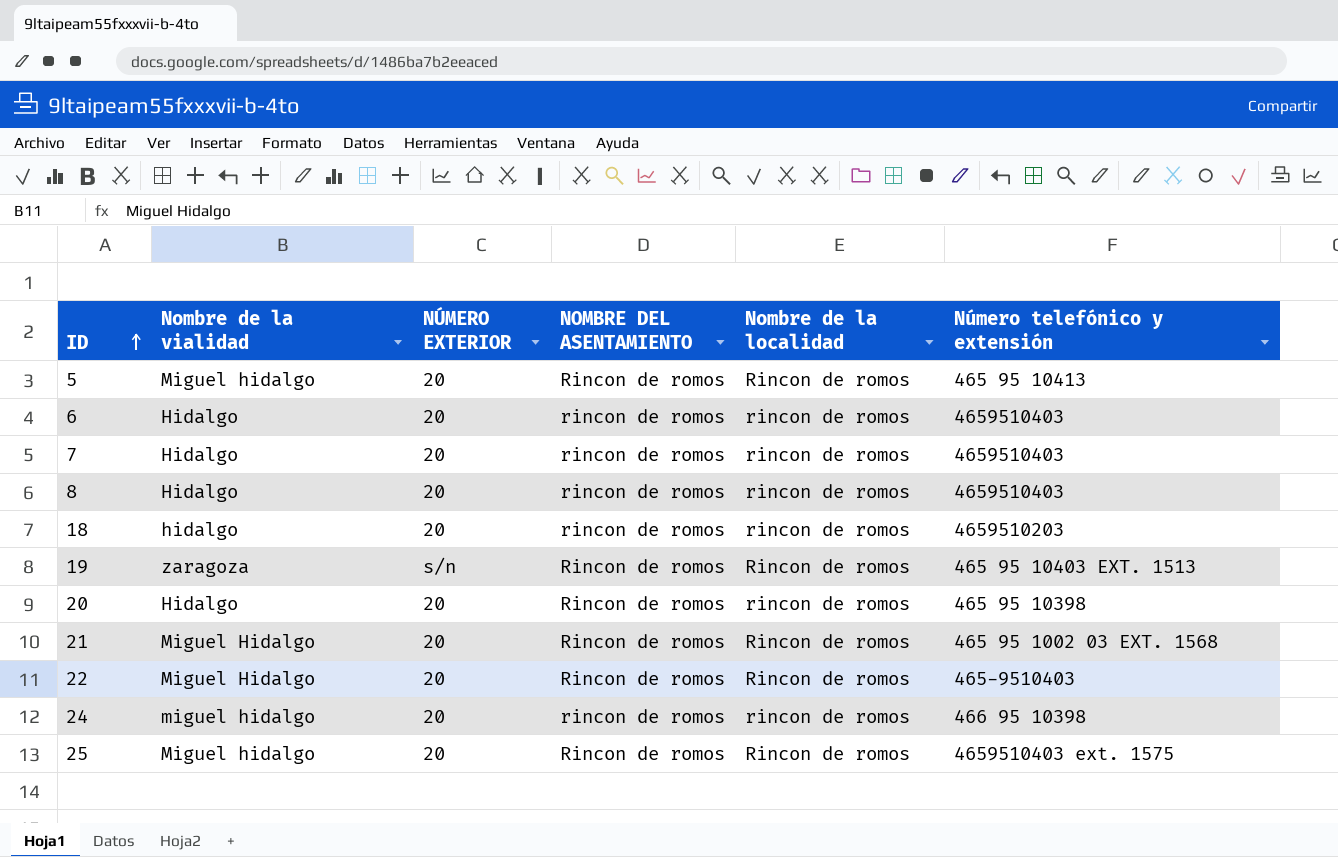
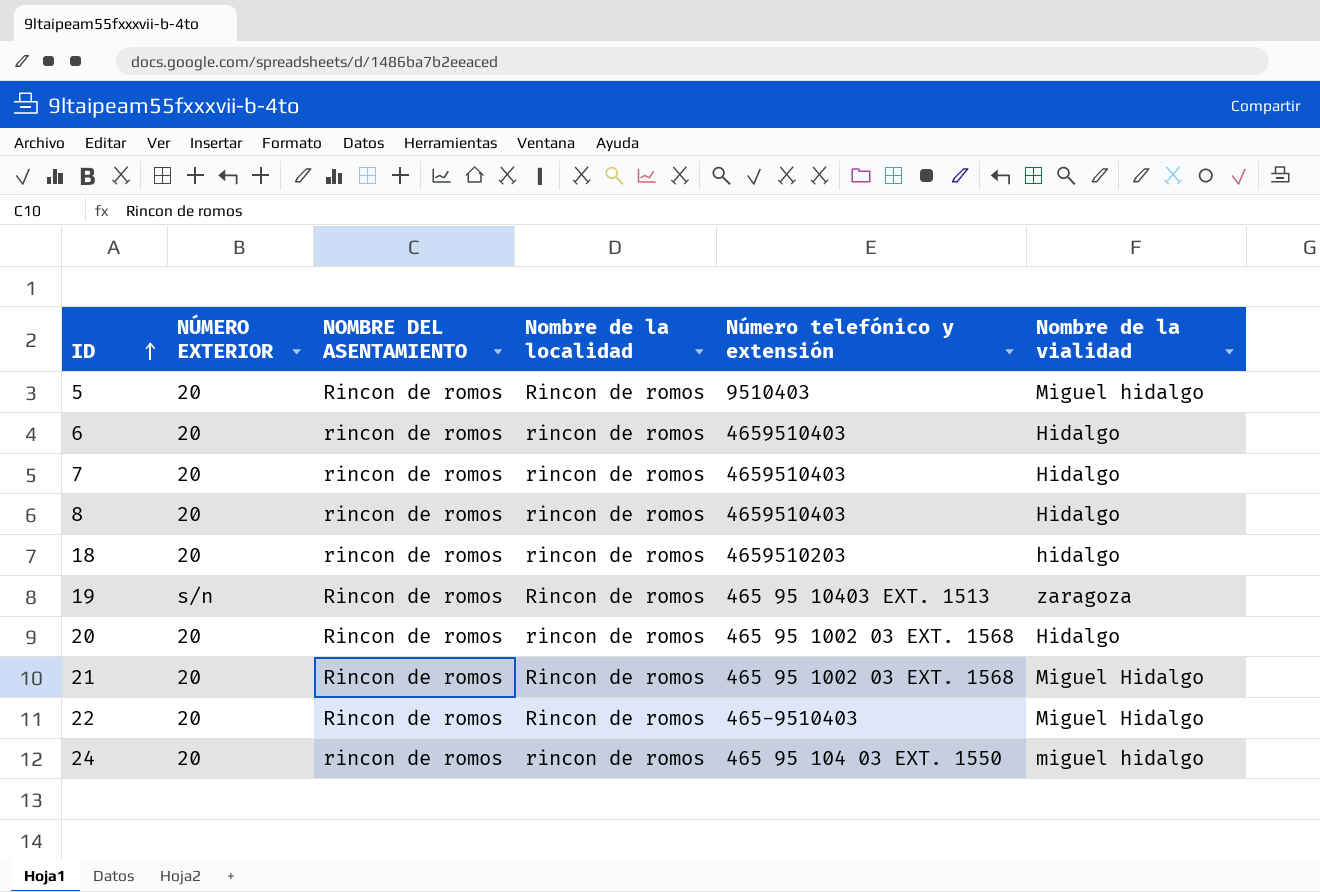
column Nombre de la vialidad | position: 2 -> 6
row 25: Miguel hidalgo | 20 | Rincon de romos | Rincon de romos | 4659510403 ext. 1575 -> none
5 | Número telefónico y extensión: 465 95 10413 -> 9510403
20 | Número telefónico y extensión: 465 95 10398 -> 465 95 1002 03 EXT. 1568
24 | Número telefónico y extensión: 466 95 10398 -> 465 95 104 03 EXT. 1550

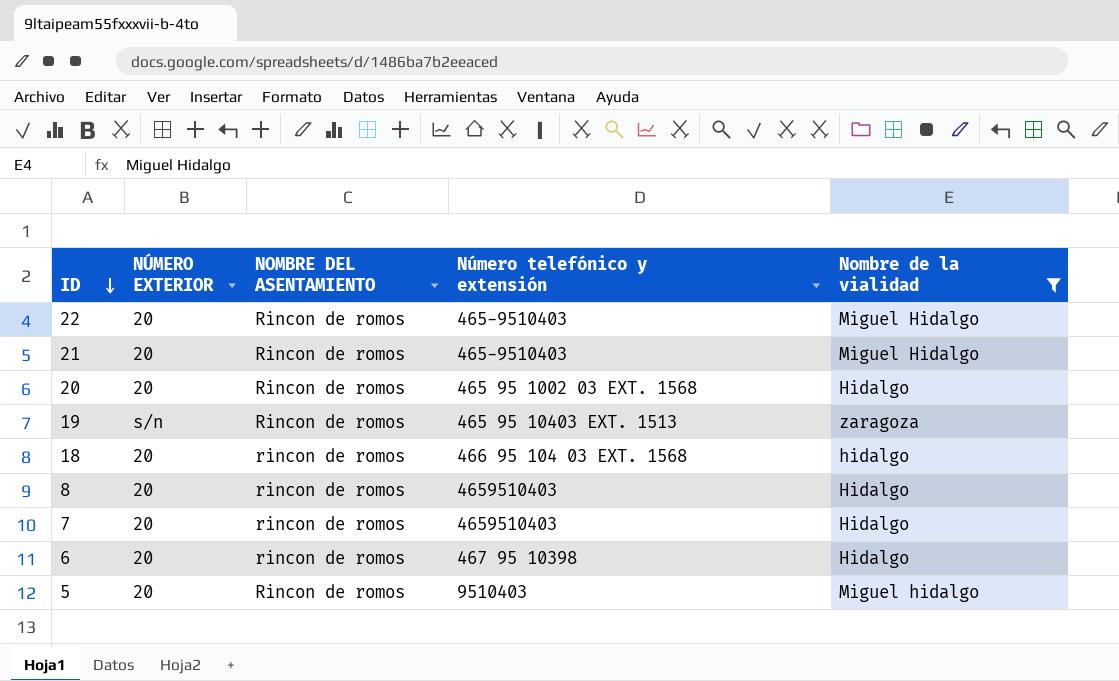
filter: none -> Nombre de la vialidad != miguel hidalgo
row order: ID ascending -> ID descending
column Nombre de la localidad | position: 4 -> none
21 | Número telefónico y extensión: 465 95 1002 03 EXT. 1568 -> 465-9510403
18 | Número telefónico y extensión: 4659510203 -> 466 95 104 03 EXT. 1568
6 | Número telefónico y extensión: 4659510403 -> 467 95 10398

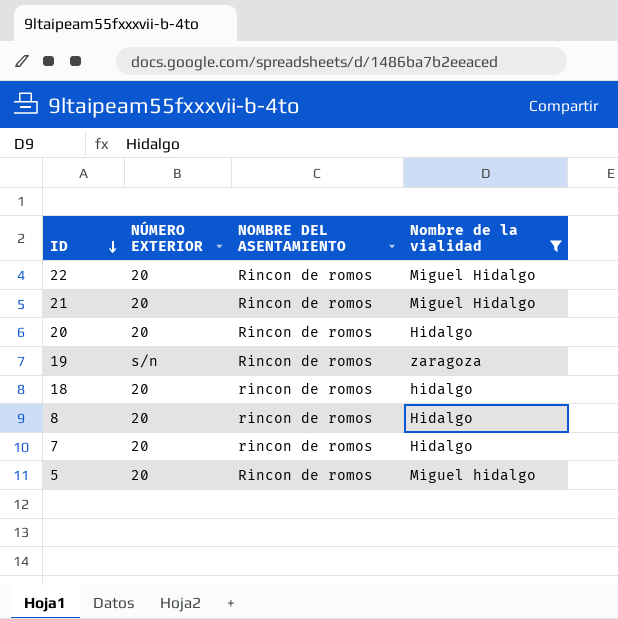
column Número telefónico y extensión | position: 4 -> none
row 6: 20 | rincon de romos | 467 95 10398 | Hidalgo -> none

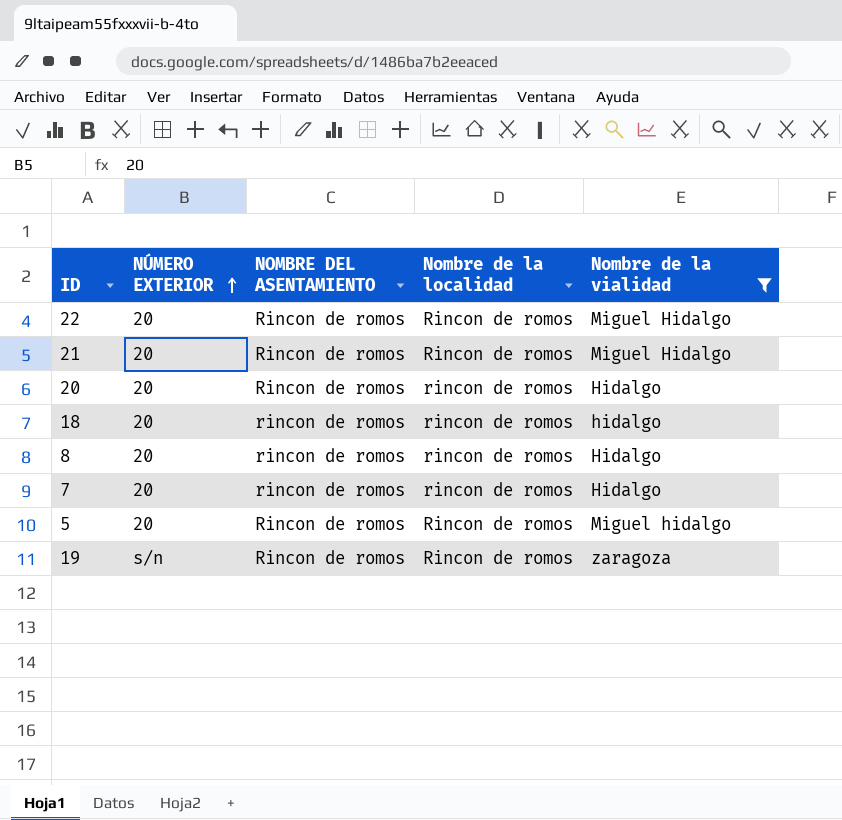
row order: ID descending -> NÚMERO EXTERIOR ascending
column Nombre de la localidad | position: none -> 4

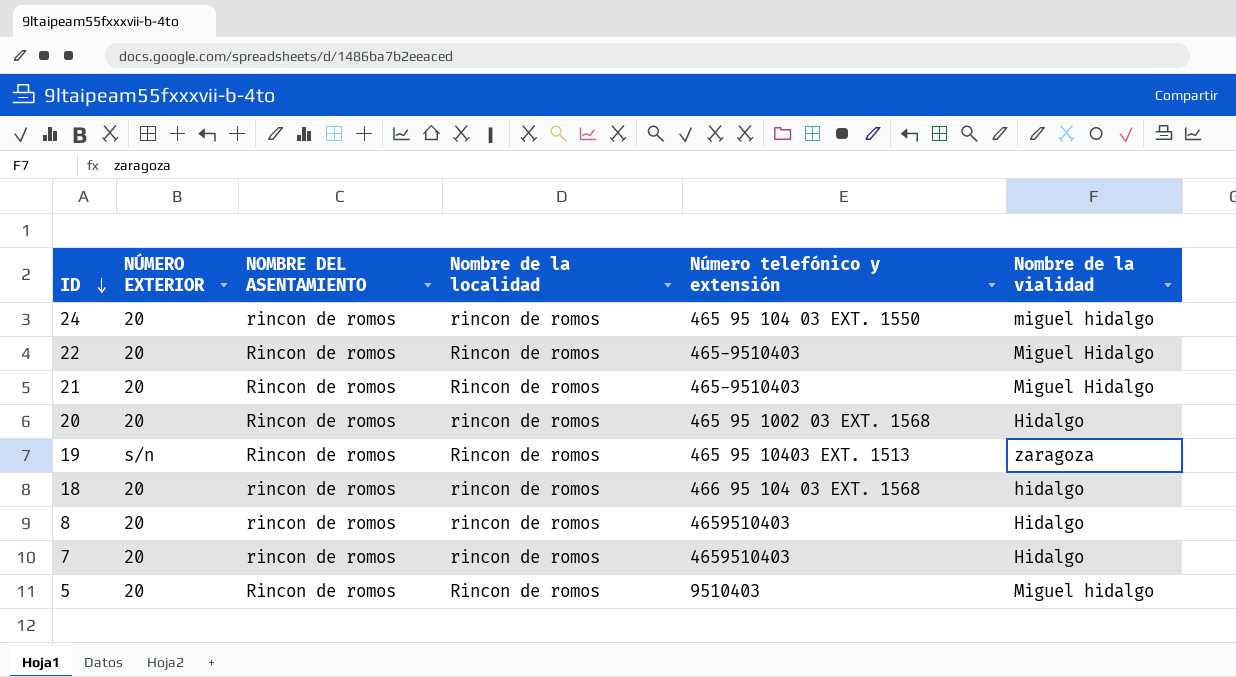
filter: Nombre de la vialidad != miguel hidalgo -> none
row order: NÚMERO EXTERIOR ascending -> ID descending
column Número telefónico y extensión | position: none -> 5

